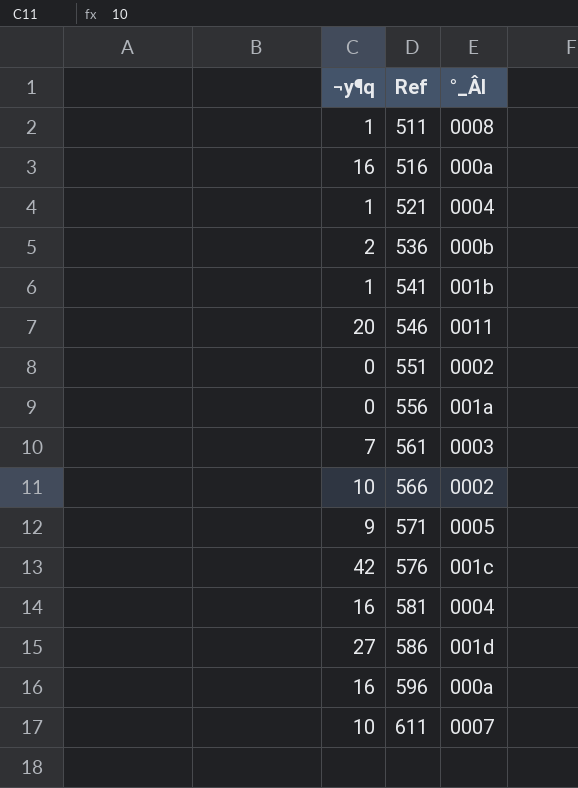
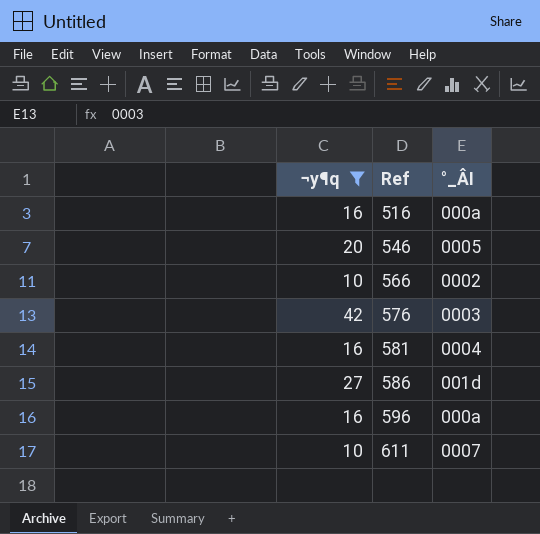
filter: none -> ¬y¶q >= 10
546 | °_ÂI: 0011 -> 0005
576 | °_ÂI: 001c -> 0003

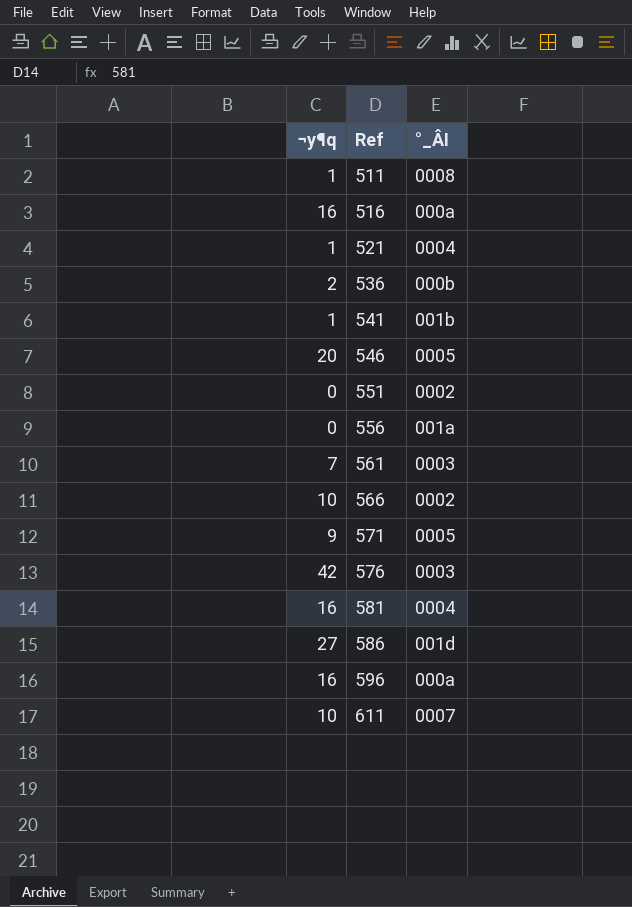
filter: ¬y¶q >= 10 -> none

